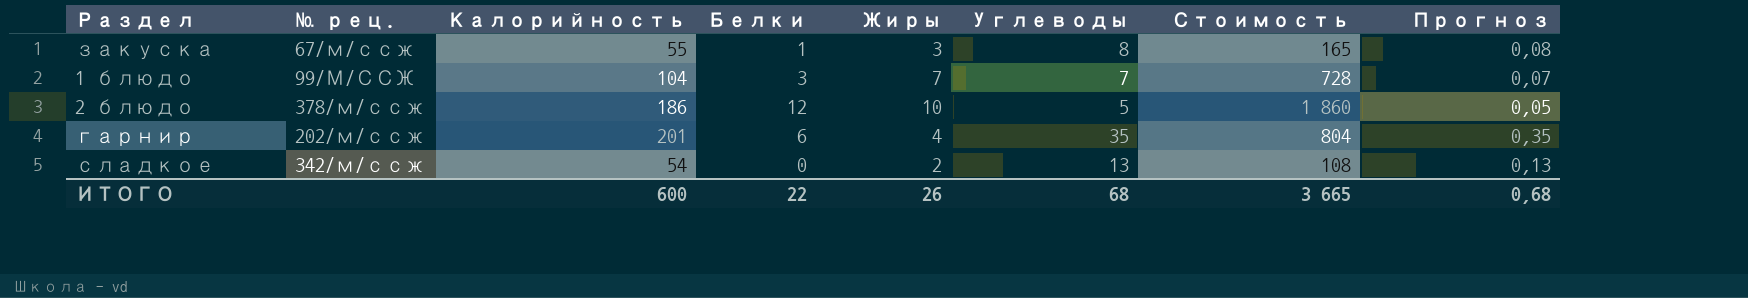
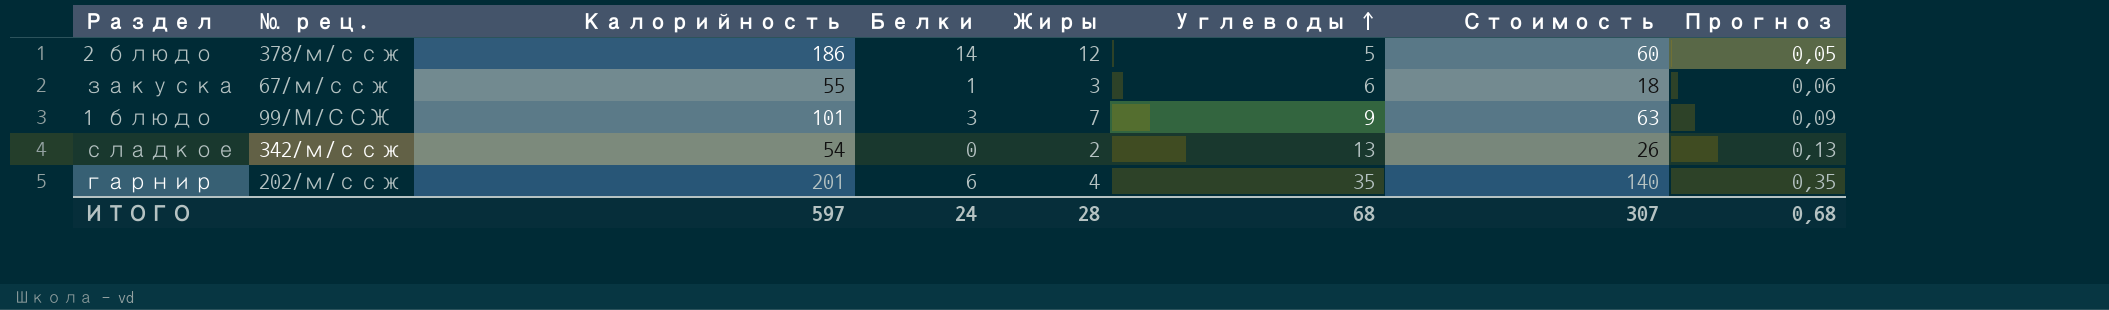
row order: none -> Углеводы ascending
column Стоимость | formula: [Калорийность] * [Жиры] -> [Жиры] * [Углеводы]
2 блюдо | Белки: 12 -> 14
2 блюдо | Жиры: 10 -> 12
закуска | Углеводы: 8 -> 6
закуска | Прогноз: 0,08 -> 0,06
1 блюдо | Калорийность: 104 -> 101
1 блюдо | Углеводы: 7 -> 9
1 блюдо | Прогноз: 0,07 -> 0,09
ИТОГО | Калорийность: 600 -> 597
ИТОГО | Белки: 22 -> 24
ИТОГО | Жиры: 26 -> 28
ИТОГО | Стоимость: 3 665 -> 307

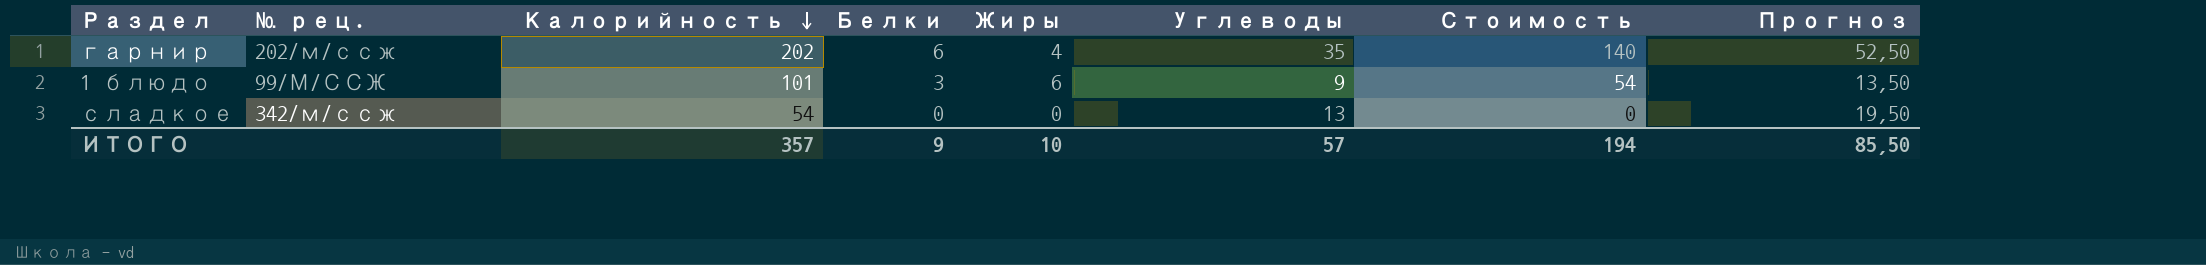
row order: Углеводы ascending -> Калорийность descending
column Прогноз | formula: [Углеводы] * 0,01 -> [Углеводы] * 1,5
row 2 блюдо: 378/м/ссж | 186 | 14 | 12 | 5 | 60 | 0,05 -> none
row закуска: 67/м/ссж | 55 | 1 | 3 | 6 | 18 | 0,06 -> none
гарнир | Калорийность: 201 -> 202
1 блюдо | Жиры: 7 -> 6
1 блюдо | Стоимость: 63 -> 54
сладкое | Жиры: 2 -> 0
сладкое | Стоимость: 26 -> 0
ИТОГО | Калорийность: 597 -> 357
ИТОГО | Белки: 24 -> 9
ИТОГО | Жиры: 28 -> 10
ИТОГО | Углеводы: 68 -> 57
ИТОГО | Стоимость: 307 -> 194
ИТОГО | Прогноз: 0,68 -> 85,50

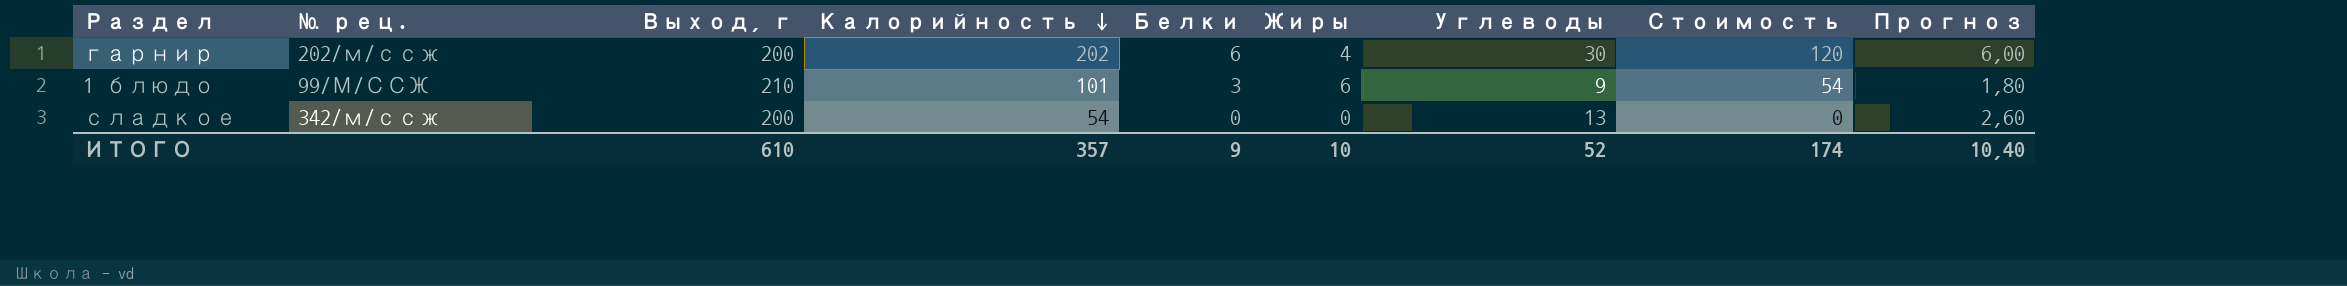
column Выход, г | position: none -> 3
column Прогноз | formula: [Углеводы] * 1,5 -> [Углеводы] * 0,2
гарнир | Углеводы: 35 -> 30
гарнир | Стоимость: 140 -> 120
ИТОГО | Углеводы: 57 -> 52
ИТОГО | Стоимость: 194 -> 174
ИТОГО | Прогноз: 85,50 -> 10,40

